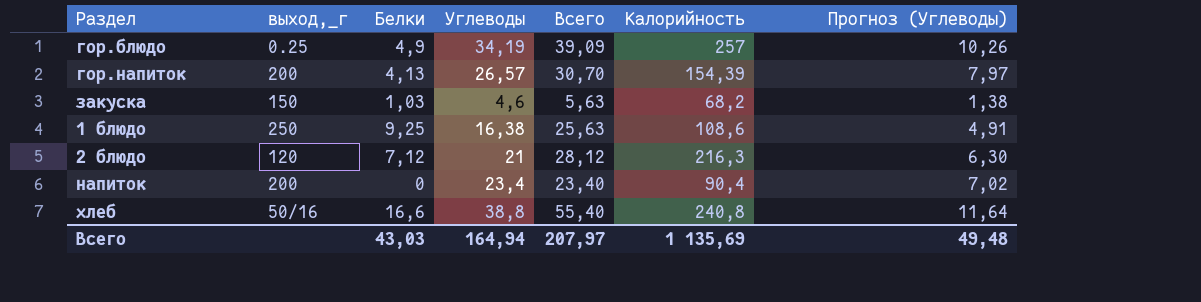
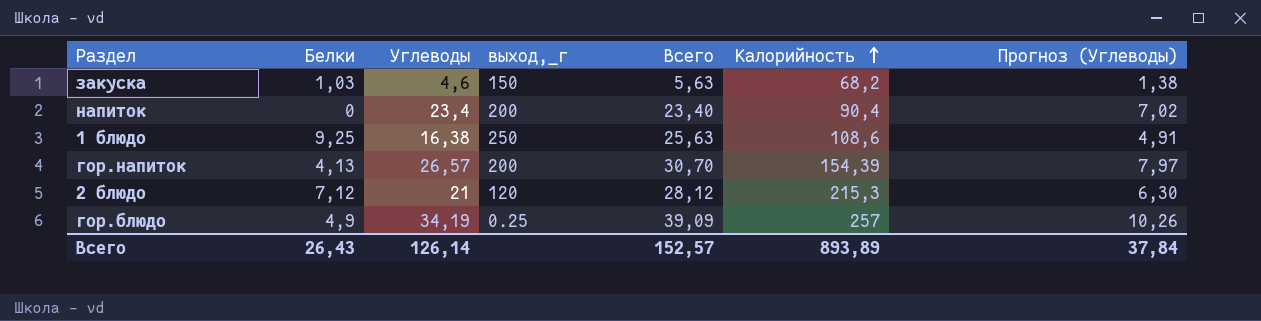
row order: none -> Калорийность ascending
column выход,_г | position: 2 -> 4
row хлеб: 50/16 | 16,6 | 38,8 | 55,40 | 240,8 | 11,64 -> none
2 блюдо | Калорийность: 216,3 -> 215,3
Всего | Белки: 43,03 -> 26,43
Всего | Углеводы: 164,94 -> 126,14
Всего | Всего: 207,97 -> 152,57
Всего | Калорийность: 1 135,69 -> 893,89
Всего | Прогноз (Углеводы): 49,48 -> 37,84

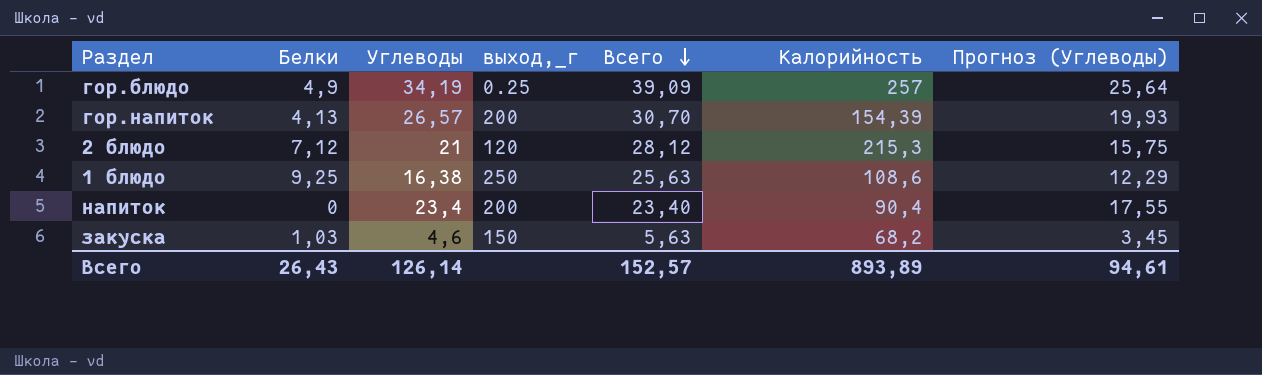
row order: Калорийность ascending -> Всего descending
column Прогноз (Углеводы) | formula: [Углеводы] * 0,3 -> [Углеводы] * 0,75
Всего | Прогноз (Углеводы): 37,84 -> 94,61

